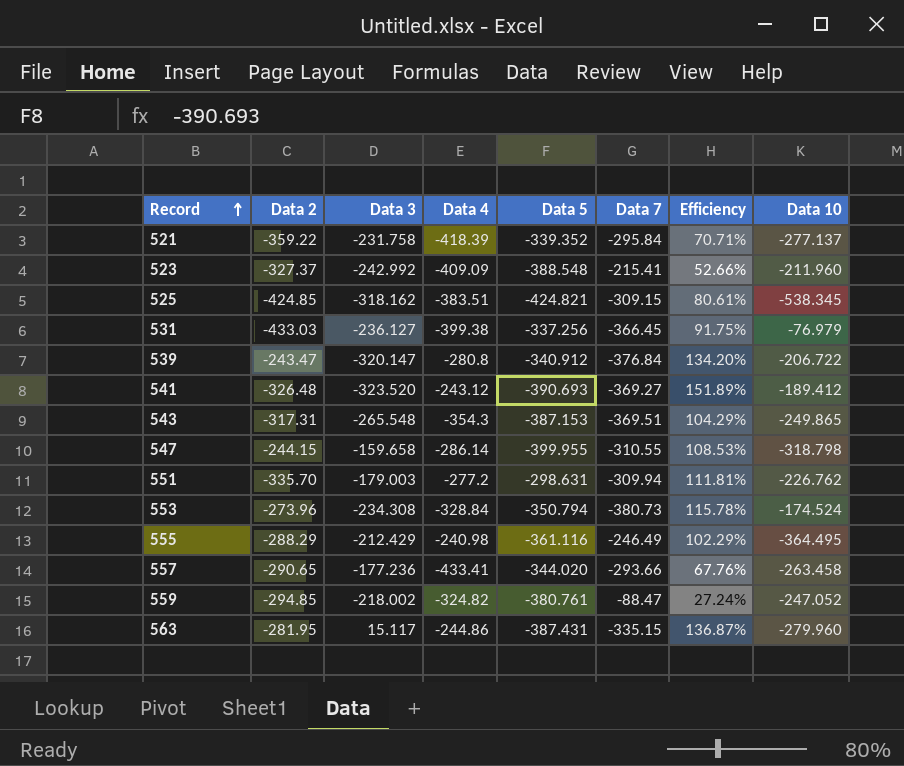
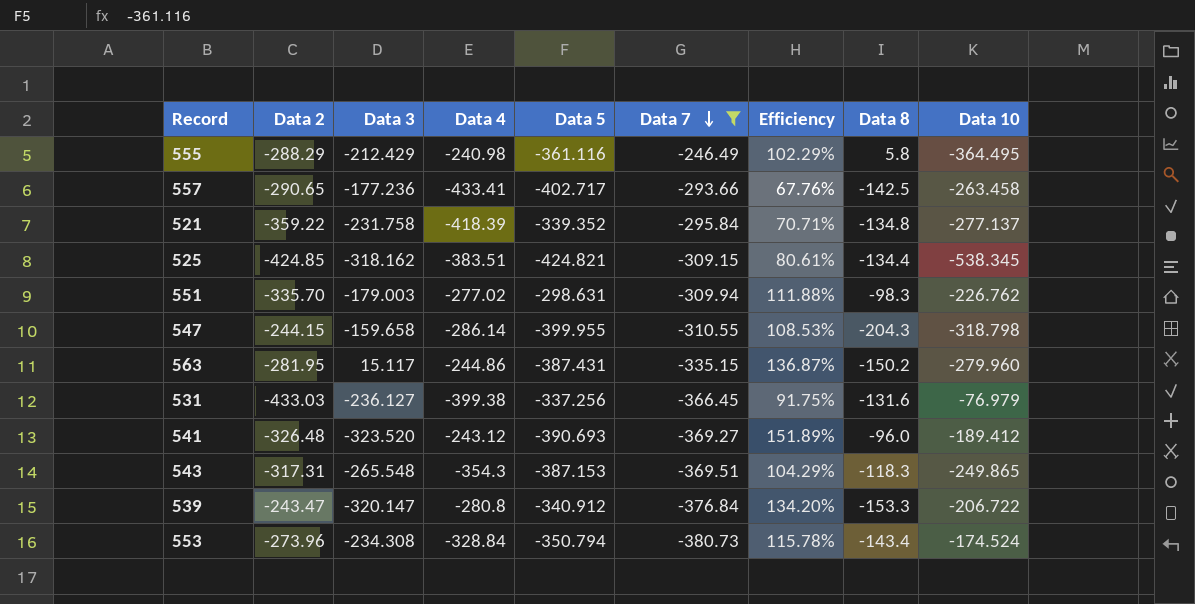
filter: none -> Data 7 <= -246.49
row order: Record ascending -> Data 7 descending
column Data 8 | position: none -> 8
557 | Data 5: -344.020 -> -402.717
551 | Data 4: -277.2 -> -277.02
551 | Efficiency: 111.81% -> 111.88%

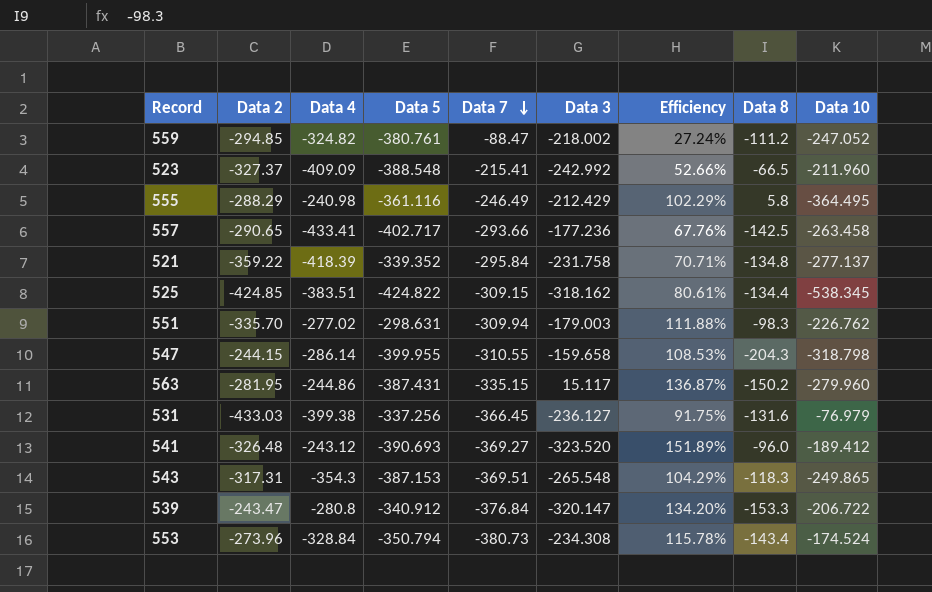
filter: Data 7 <= -246.49 -> none
column Data 3 | position: 3 -> 6
525 | Data 5: -424.821 -> -424.822

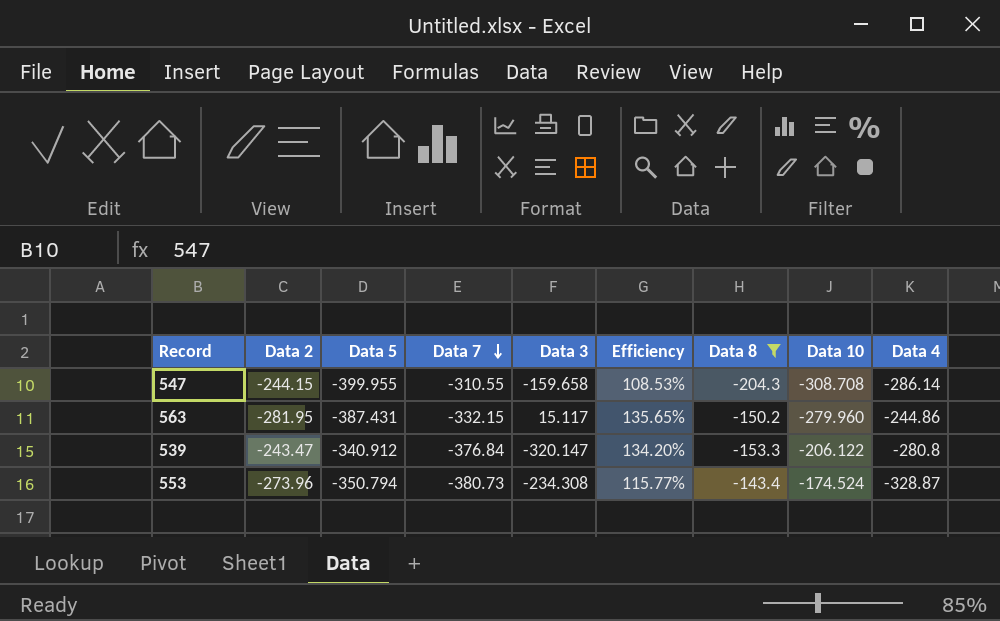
filter: none -> Data 8 <= -143.4
column Data 4 | position: 3 -> 9
547 | Data 10: -318.798 -> -308.708
563 | Data 7: -335.15 -> -332.15
563 | Efficiency: 136.87% -> 135.65%
539 | Data 10: -206.722 -> -206.122
553 | Efficiency: 115.78% -> 115.77%
553 | Data 4: -328.84 -> -328.87

